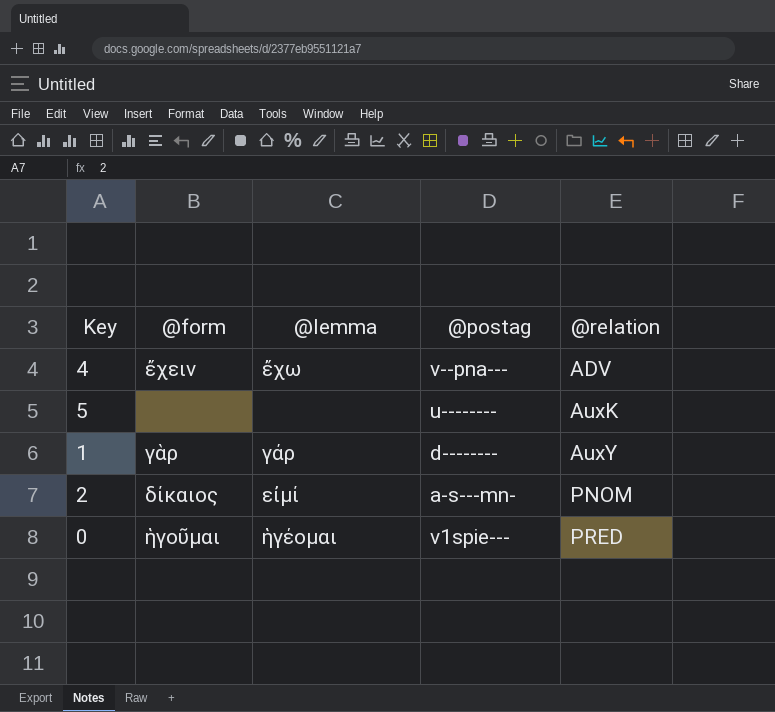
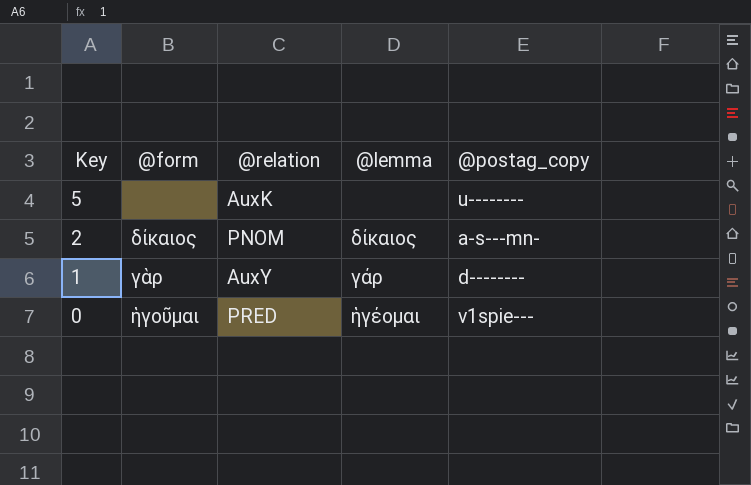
row order: @relation ascending -> Key descending
column @relation | position: 5 -> 3
column name: @postag -> @postag_copy
row 4: ἔχειν | ἔχω | v--pna--- | ADV -> none
2 | @lemma: εἰμί -> δίκαιος

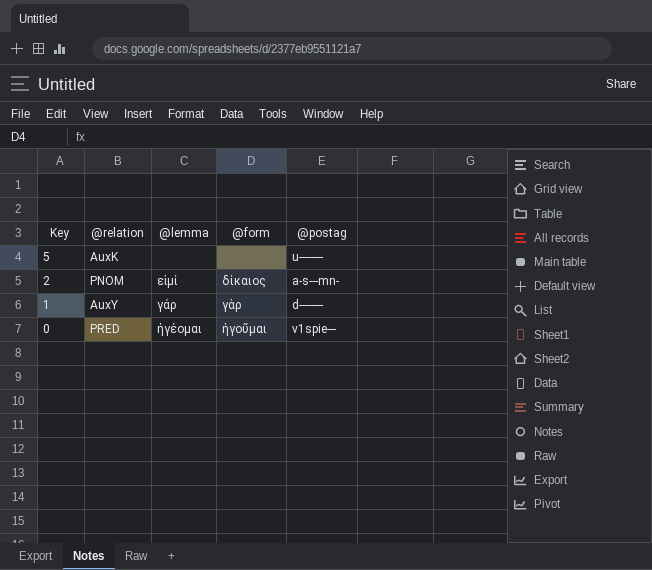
column @form | position: 2 -> 4
column name: @postag_copy -> @postag
2 | @lemma: δίκαιος -> εἰμί

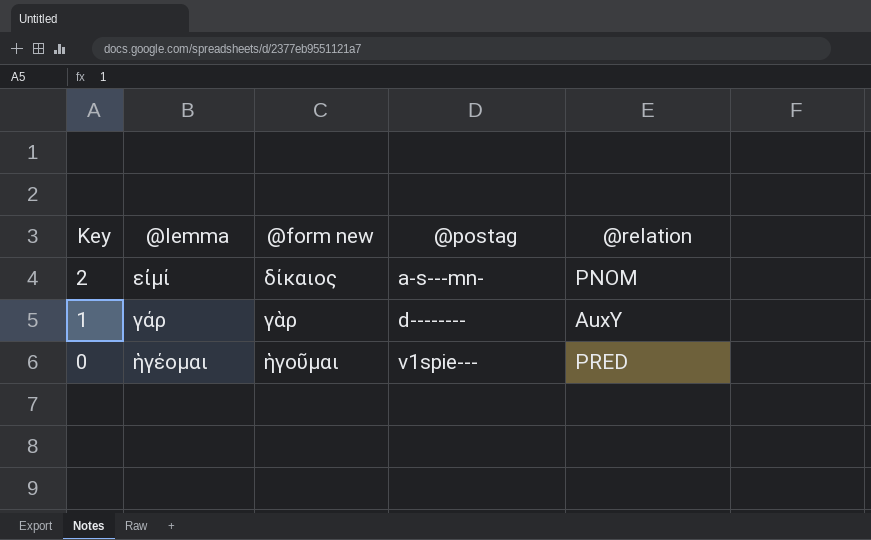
column name: @form -> @form new
column @relation | position: 2 -> 5
row 5: AuxK | none | none | u-------- -> none

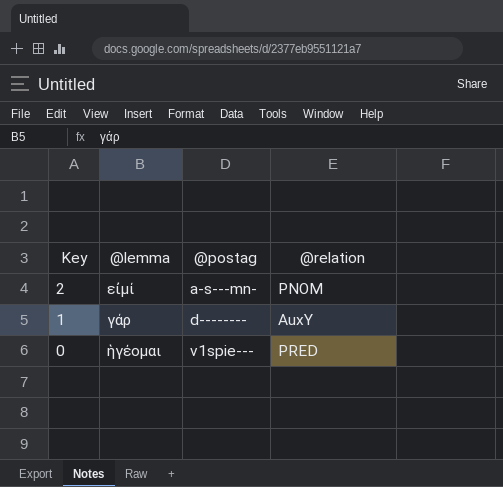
column @form new | position: 3 -> none

